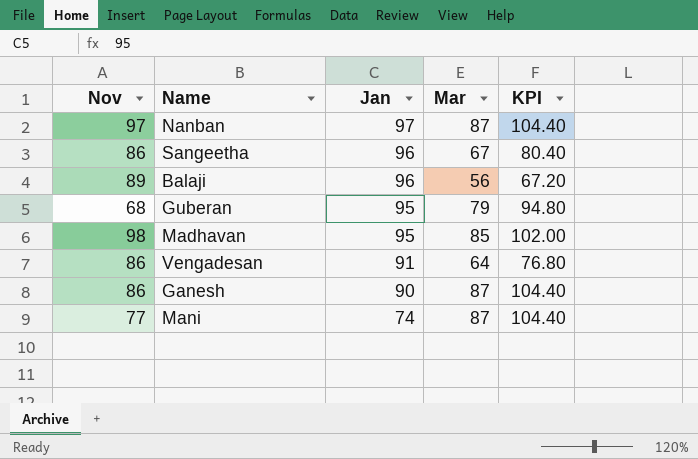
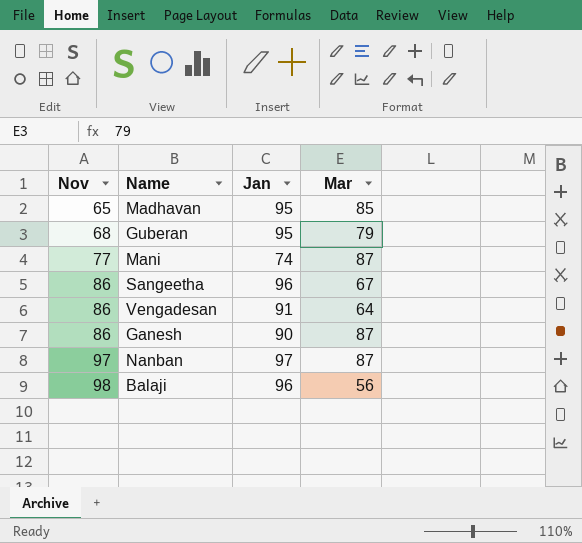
row order: Jan descending -> Nov ascending
column KPI | formula: [Mar] * 1.2 -> none
Madhavan | Nov: 98 -> 65
Balaji | Nov: 89 -> 98

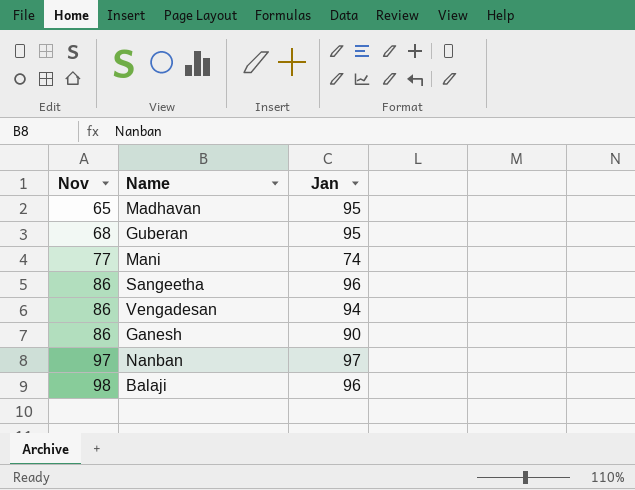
column Mar | position: 4 -> none
Vengadesan | Jan: 91 -> 94

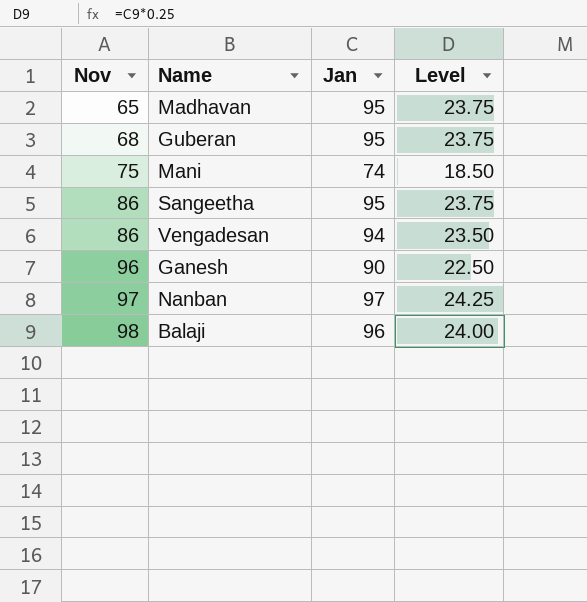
column Level | formula: none -> [Jan] * 0.25
Mani | Nov: 77 -> 75
Sangeetha | Jan: 96 -> 95
Ganesh | Nov: 86 -> 96

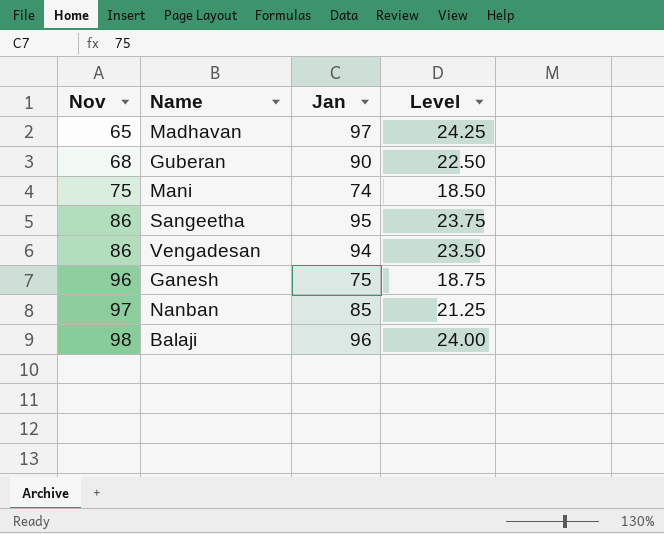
Madhavan | Jan: 95 -> 97
Madhavan | Level: 23.75 -> 24.25
Guberan | Jan: 95 -> 90
Guberan | Level: 23.75 -> 22.50
Ganesh | Jan: 90 -> 75
Ganesh | Level: 22.50 -> 18.75
Nanban | Jan: 97 -> 85
Nanban | Level: 24.25 -> 21.25

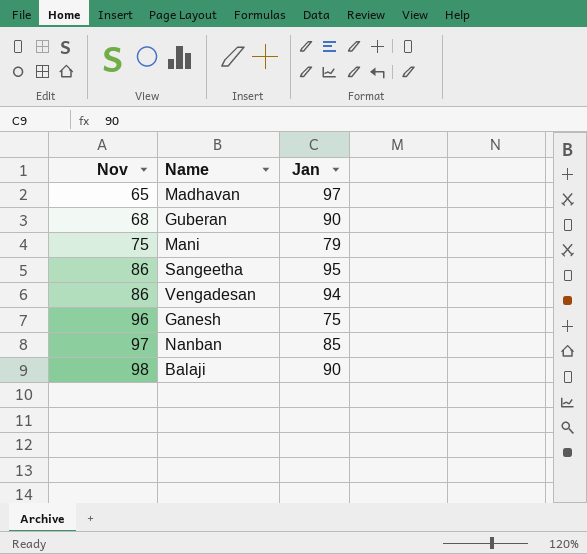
column Level | formula: [Jan] * 0.25 -> none
Mani | Jan: 74 -> 79
Balaji | Jan: 96 -> 90

